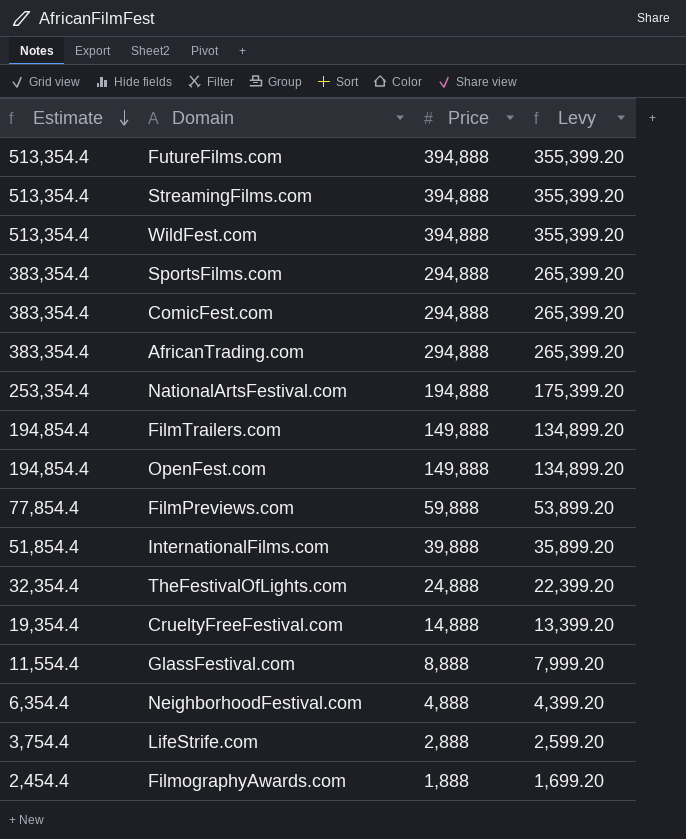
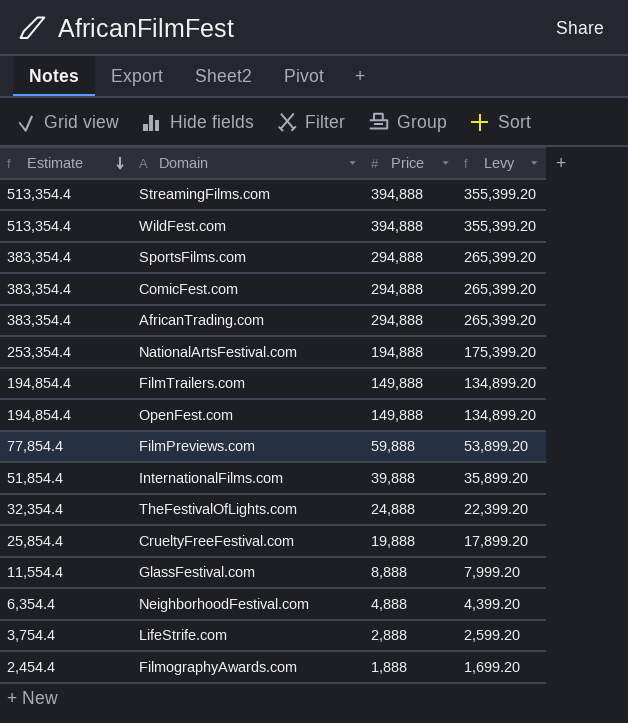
row FutureFilms.com: 513,354.4 | 394,888 | 355,399.20 -> none
CrueltyFreeFestival.com | Estimate: 19,354.4 -> 25,854.4
CrueltyFreeFestival.com | Price: 14,888 -> 19,888
CrueltyFreeFestival.com | Levy: 13,399.20 -> 17,899.20

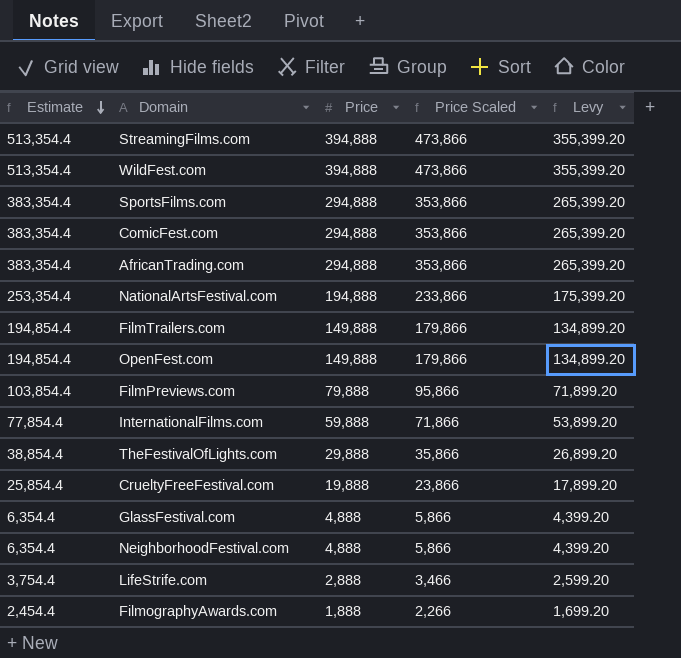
column Price Scaled | formula: none -> [Price] * 1.2
FilmPreviews.com | Estimate: 77,854.4 -> 103,854.4
FilmPreviews.com | Price: 59,888 -> 79,888
FilmPreviews.com | Levy: 53,899.20 -> 71,899.20
InternationalFilms.com | Estimate: 51,854.4 -> 77,854.4
InternationalFilms.com | Price: 39,888 -> 59,888
InternationalFilms.com | Levy: 35,899.20 -> 53,899.20
TheFestivalOfLights.com | Estimate: 32,354.4 -> 38,854.4
TheFestivalOfLights.com | Price: 24,888 -> 29,888
TheFestivalOfLights.com | Levy: 22,399.20 -> 26,899.20
GlassFestival.com | Estimate: 11,554.4 -> 6,354.4
GlassFestival.com | Price: 8,888 -> 4,888
GlassFestival.com | Levy: 7,999.20 -> 4,399.20

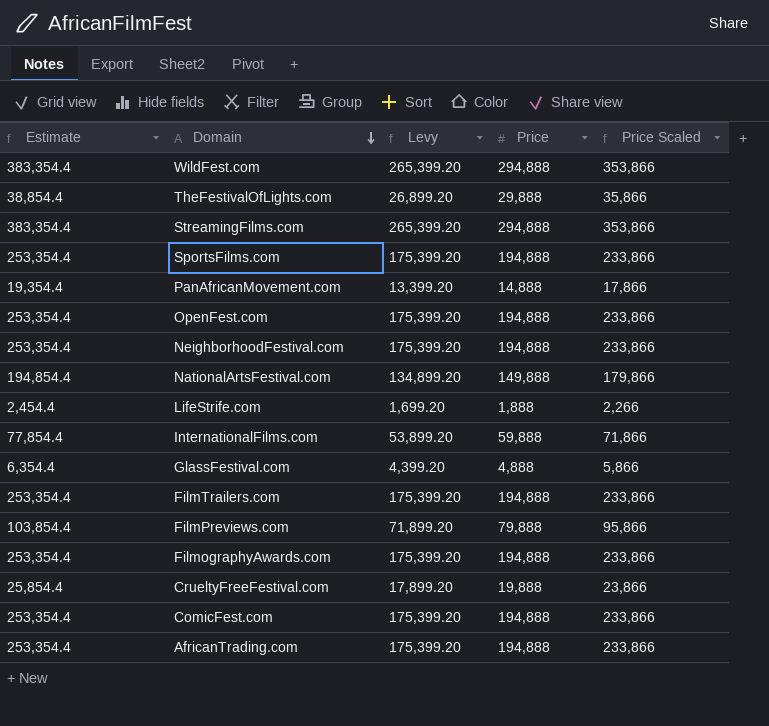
row order: Estimate descending -> Domain descending
column Levy | position: 5 -> 3
WildFest.com | Estimate: 513,354.4 -> 383,354.4
WildFest.com | Levy: 355,399.20 -> 265,399.20
WildFest.com | Price: 394,888 -> 294,888
WildFest.com | Price Scaled: 473,866 -> 353,866
StreamingFilms.com | Estimate: 513,354.4 -> 383,354.4
StreamingFilms.com | Levy: 355,399.20 -> 265,399.20
StreamingFilms.com | Price: 394,888 -> 294,888
StreamingFilms.com | Price Scaled: 473,866 -> 353,866
SportsFilms.com | Estimate: 383,354.4 -> 253,354.4
SportsFilms.com | Levy: 265,399.20 -> 175,399.20
SportsFilms.com | Price: 294,888 -> 194,888
SportsFilms.com | Price Scaled: 353,866 -> 233,866
row PanAfricanMovement.com: none -> 19,354.4 | 13,399.20 | 14,888 | 17,866
OpenFest.com | Estimate: 194,854.4 -> 253,354.4
OpenFest.com | Levy: 134,899.20 -> 175,399.20
OpenFest.com | Price: 149,888 -> 194,888
OpenFest.com | Price Scaled: 179,866 -> 233,866
NeighborhoodFestival.com | Estimate: 6,354.4 -> 253,354.4
NeighborhoodFestival.com | Levy: 4,399.20 -> 175,399.20
NeighborhoodFestival.com | Price: 4,888 -> 194,888
NeighborhoodFestival.com | Price Scaled: 5,866 -> 233,866
NationalArtsFestival.com | Estimate: 253,354.4 -> 194,854.4
NationalArtsFestival.com | Levy: 175,399.20 -> 134,899.20
NationalArtsFestival.com | Price: 194,888 -> 149,888
NationalArtsFestival.com | Price Scaled: 233,866 -> 179,866
LifeStrife.com | Estimate: 3,754.4 -> 2,454.4
LifeStrife.com | Levy: 2,599.20 -> 1,699.20
LifeStrife.com | Price: 2,888 -> 1,888
LifeStrife.com | Price Scaled: 3,466 -> 2,266
FilmTrailers.com | Estimate: 194,854.4 -> 253,354.4
FilmTrailers.com | Levy: 134,899.20 -> 175,399.20
FilmTrailers.com | Price: 149,888 -> 194,888
FilmTrailers.com | Price Scaled: 179,866 -> 233,866
FilmographyAwards.com | Estimate: 2,454.4 -> 253,354.4
FilmographyAwards.com | Levy: 1,699.20 -> 175,399.20
FilmographyAwards.com | Price: 1,888 -> 194,888
FilmographyAwards.com | Price Scaled: 2,266 -> 233,866
ComicFest.com | Estimate: 383,354.4 -> 253,354.4
ComicFest.com | Levy: 265,399.20 -> 175,399.20
ComicFest.com | Price: 294,888 -> 194,888
ComicFest.com | Price Scaled: 353,866 -> 233,866
AfricanTrading.com | Estimate: 383,354.4 -> 253,354.4
AfricanTrading.com | Levy: 265,399.20 -> 175,399.20
AfricanTrading.com | Price: 294,888 -> 194,888
AfricanTrading.com | Price Scaled: 353,866 -> 233,866

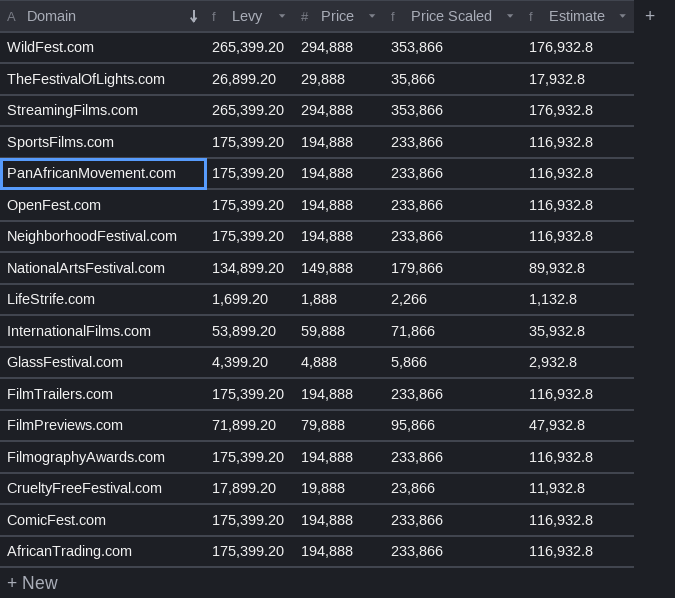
column Estimate | formula: [Price] * 1.3 -> [Price] * 0.6
column Estimate | position: 1 -> 5
PanAfricanMovement.com | Levy: 13,399.20 -> 175,399.20
PanAfricanMovement.com | Price: 14,888 -> 194,888
PanAfricanMovement.com | Price Scaled: 17,866 -> 233,866

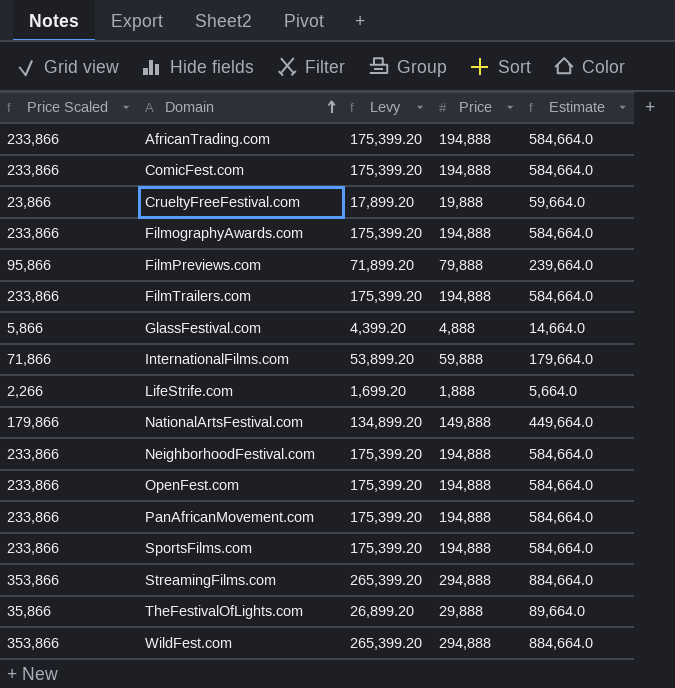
row order: Domain descending -> Domain ascending
column Price Scaled | position: 4 -> 1
column Estimate | formula: [Price] * 0.6 -> [Price] * 3

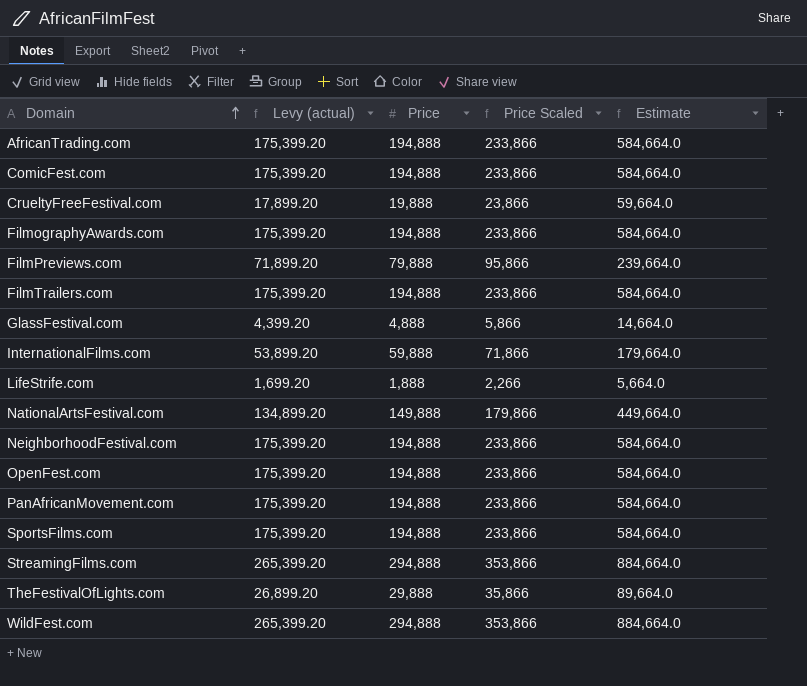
column name: Levy -> Levy (actual)
column Price Scaled | position: 1 -> 4

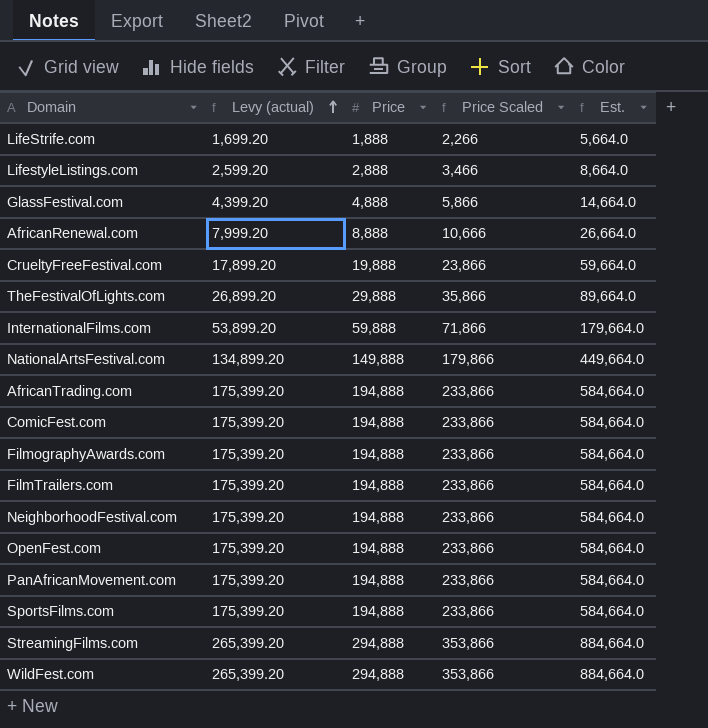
row order: Domain ascending -> Levy (actual) ascending
column name: Estimate -> Est.
row FilmPreviews.com: 71,899.20 | 79,888 | 95,866 | 239,664.0 -> none
row LifestyleListings.com: none -> 2,599.20 | 2,888 | 3,466 | 8,664.0
row AfricanRenewal.com: none -> 7,999.20 | 8,888 | 10,666 | 26,664.0

